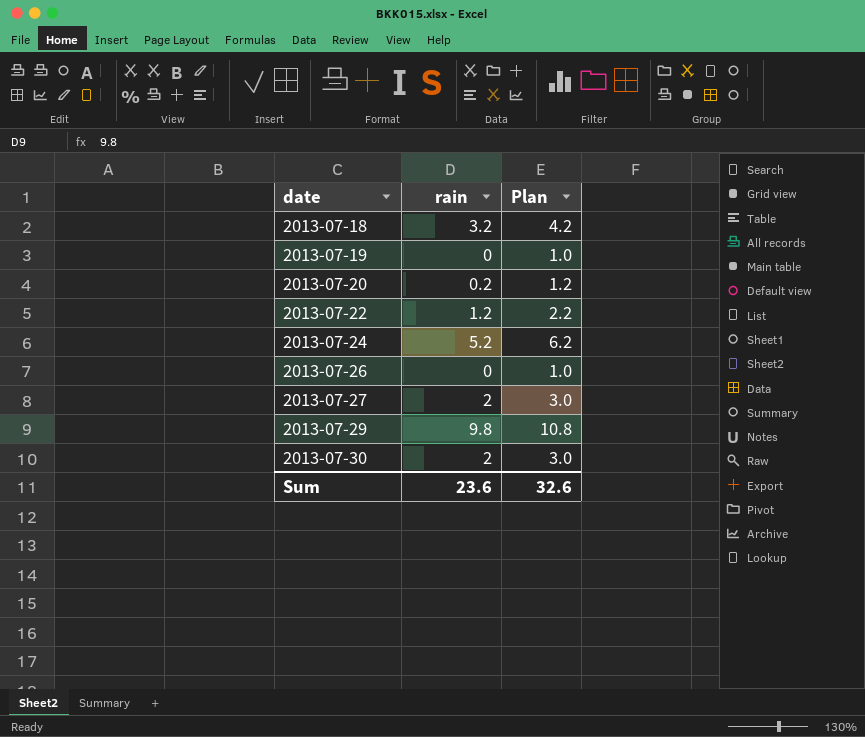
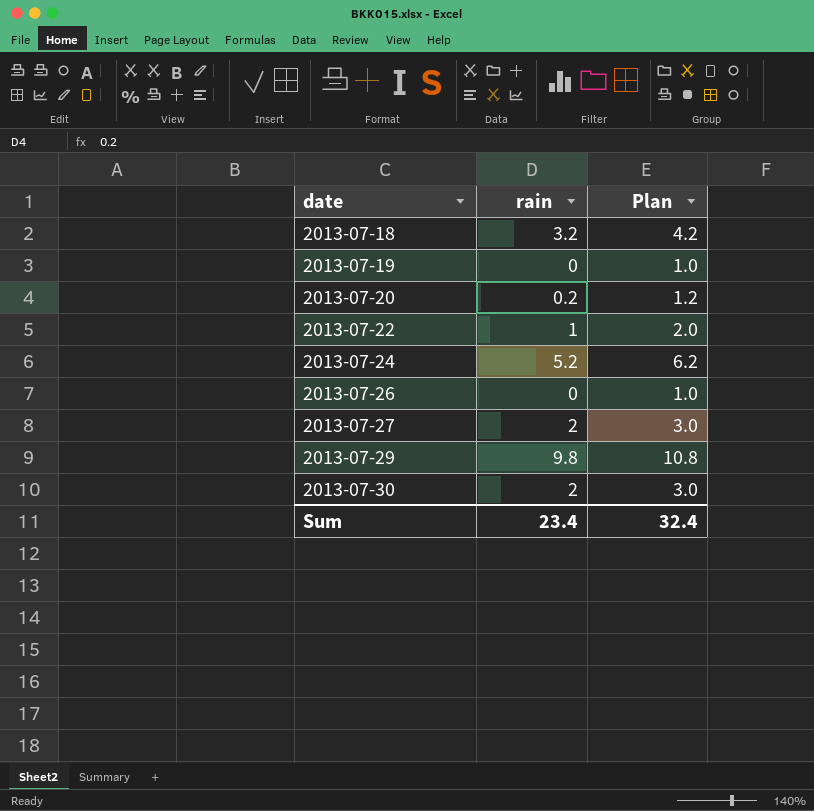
2013-07-22 | rain: 1.2 -> 1
2013-07-22 | Plan: 2.2 -> 2.0
Sum | rain: 23.6 -> 23.4
Sum | Plan: 32.6 -> 32.4

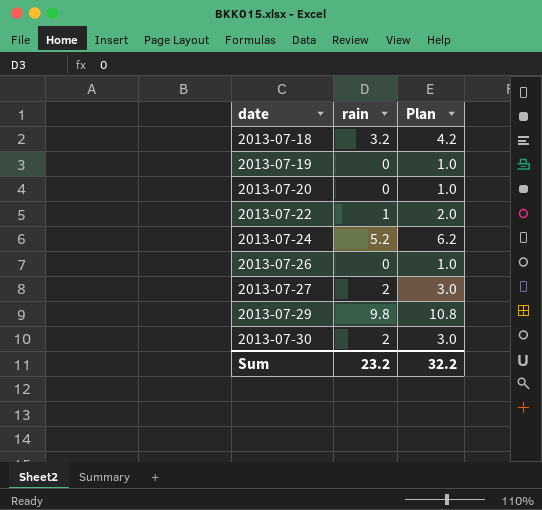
2013-07-20 | rain: 0.2 -> 0
2013-07-20 | Plan: 1.2 -> 1.0
Sum | rain: 23.4 -> 23.2
Sum | Plan: 32.4 -> 32.2

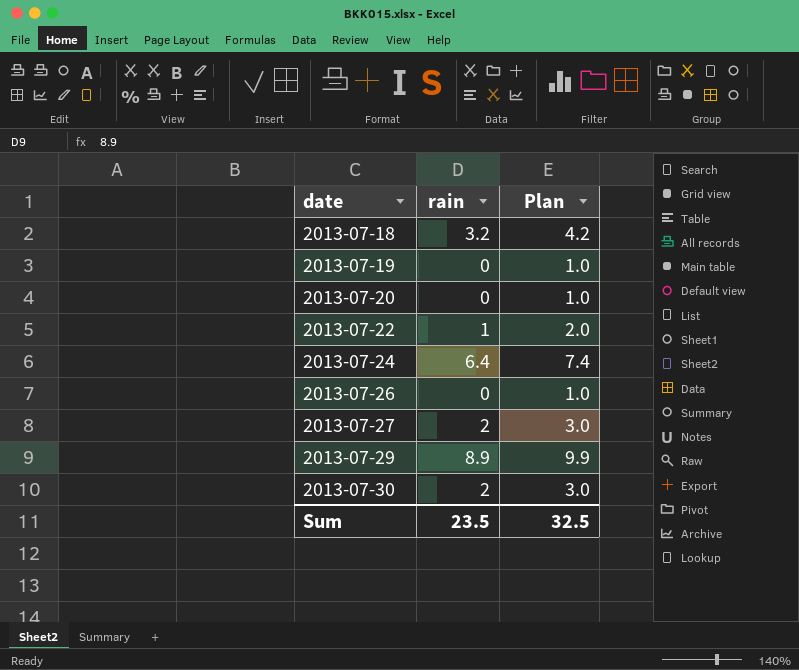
2013-07-24 | rain: 5.2 -> 6.4
2013-07-24 | Plan: 6.2 -> 7.4
2013-07-29 | rain: 9.8 -> 8.9
2013-07-29 | Plan: 10.8 -> 9.9
Sum | rain: 23.2 -> 23.5
Sum | Plan: 32.2 -> 32.5

